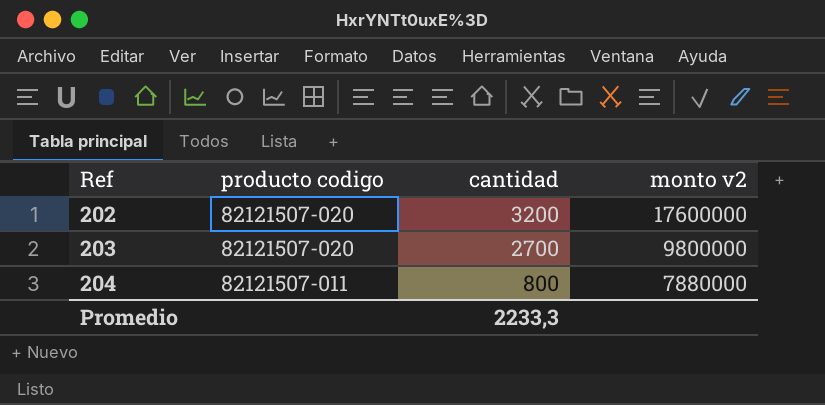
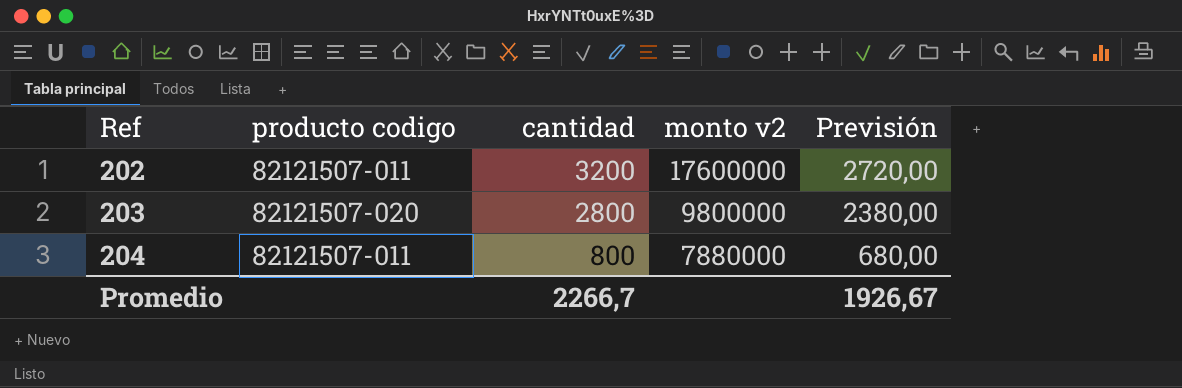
column Previsión | formula: none -> [cantidad] * 0,85
202 | producto codigo: 82121507-020 -> 82121507-011
203 | cantidad: 2700 -> 2800
Promedio | cantidad: 2233,3 -> 2266,7

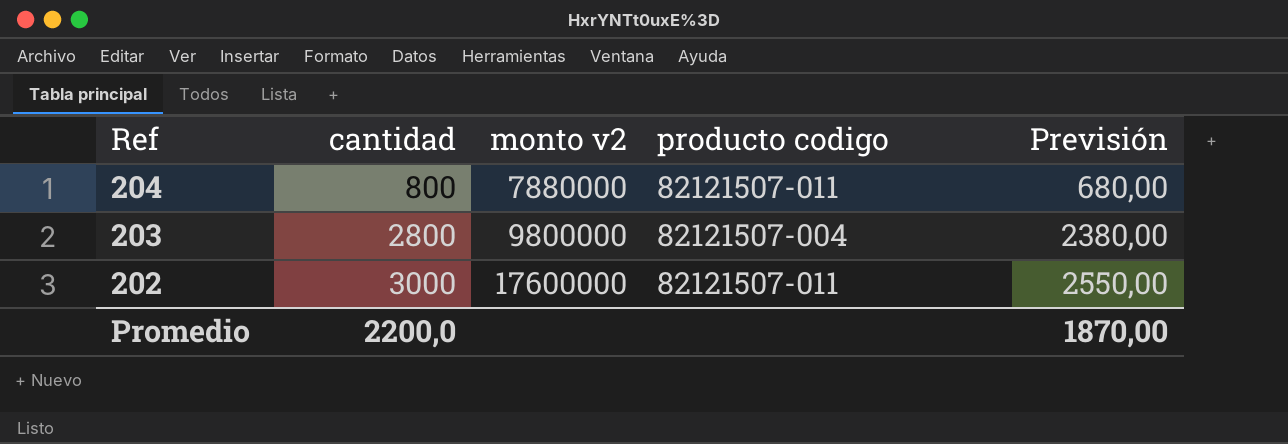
row order: Ref ascending -> Ref descending
column producto codigo | position: 2 -> 4
203 | producto codigo: 82121507-020 -> 82121507-004
202 | cantidad: 3200 -> 3000
202 | Previsión: 2720,00 -> 2550,00
Promedio | cantidad: 2266,7 -> 2200,0
Promedio | Previsión: 1926,67 -> 1870,00

